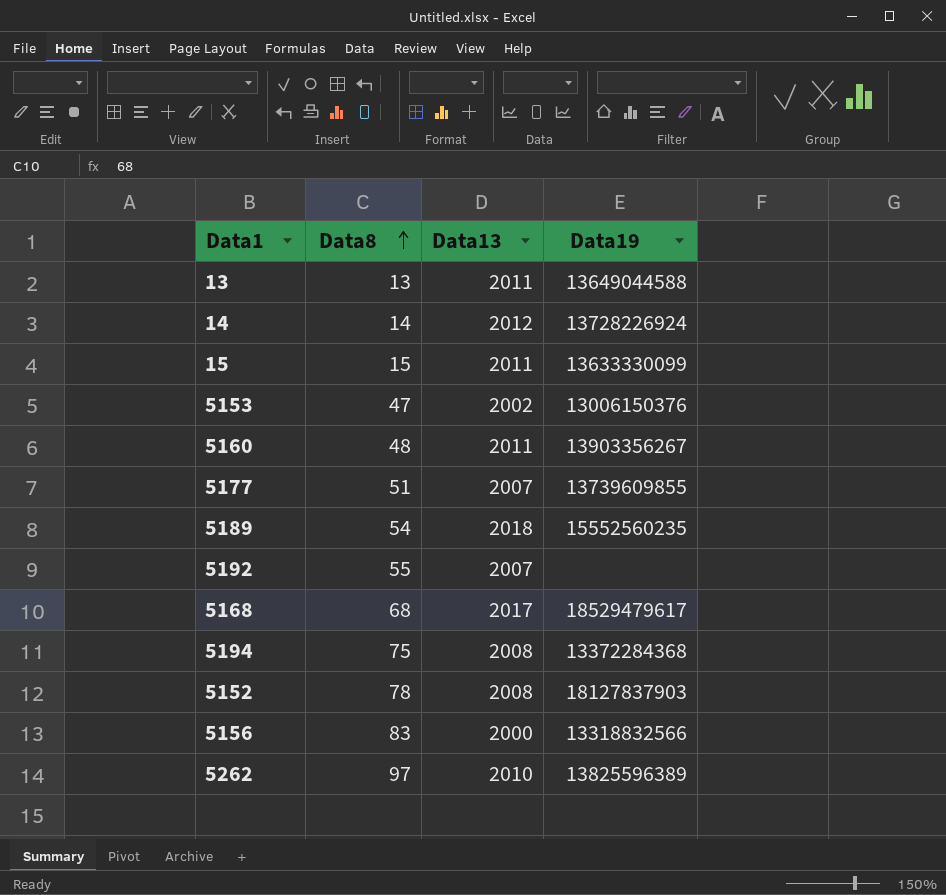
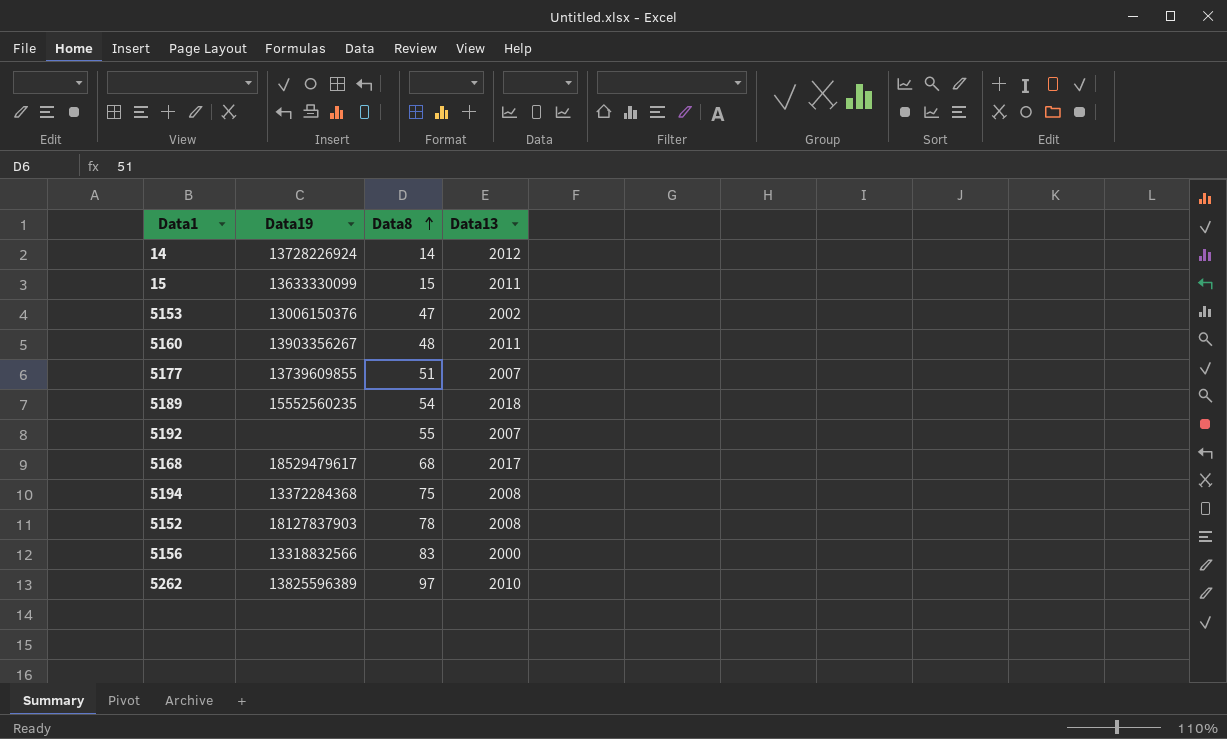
column Data19 | position: 4 -> 2
row 13: 13 | 2011 | 13649044588 -> none

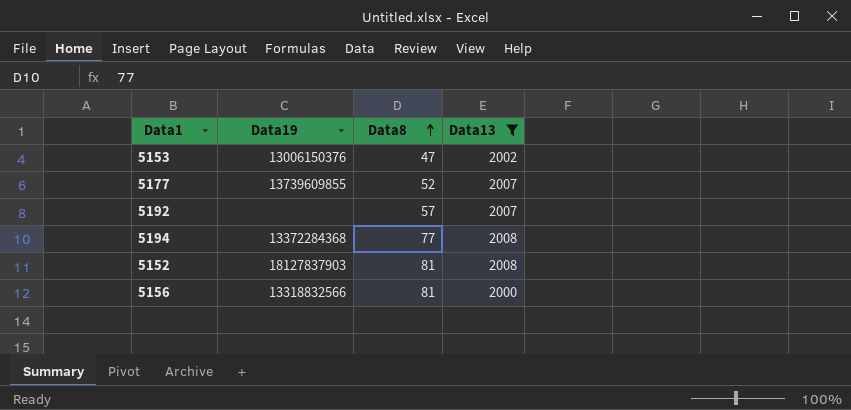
filter: none -> Data13 <= 2008
5177 | Data8: 51 -> 52
5192 | Data8: 55 -> 57
5194 | Data8: 75 -> 77
5152 | Data8: 78 -> 81
5156 | Data8: 83 -> 81

